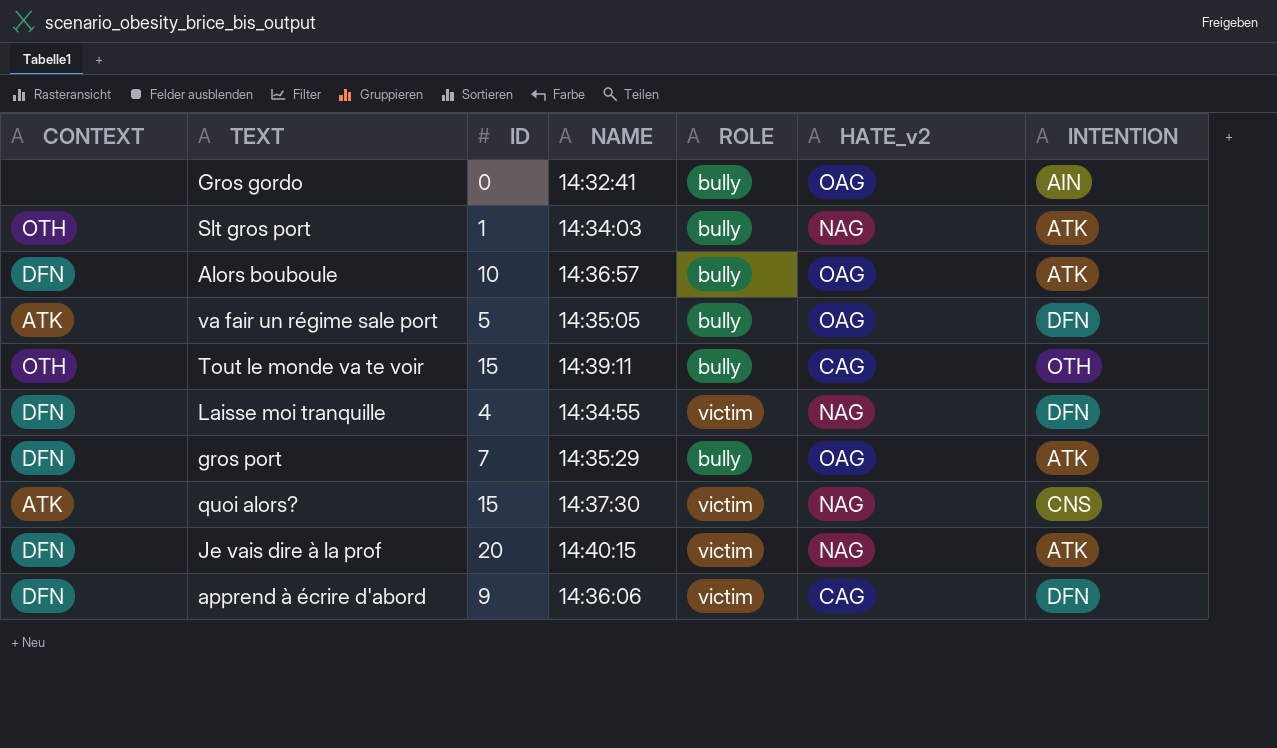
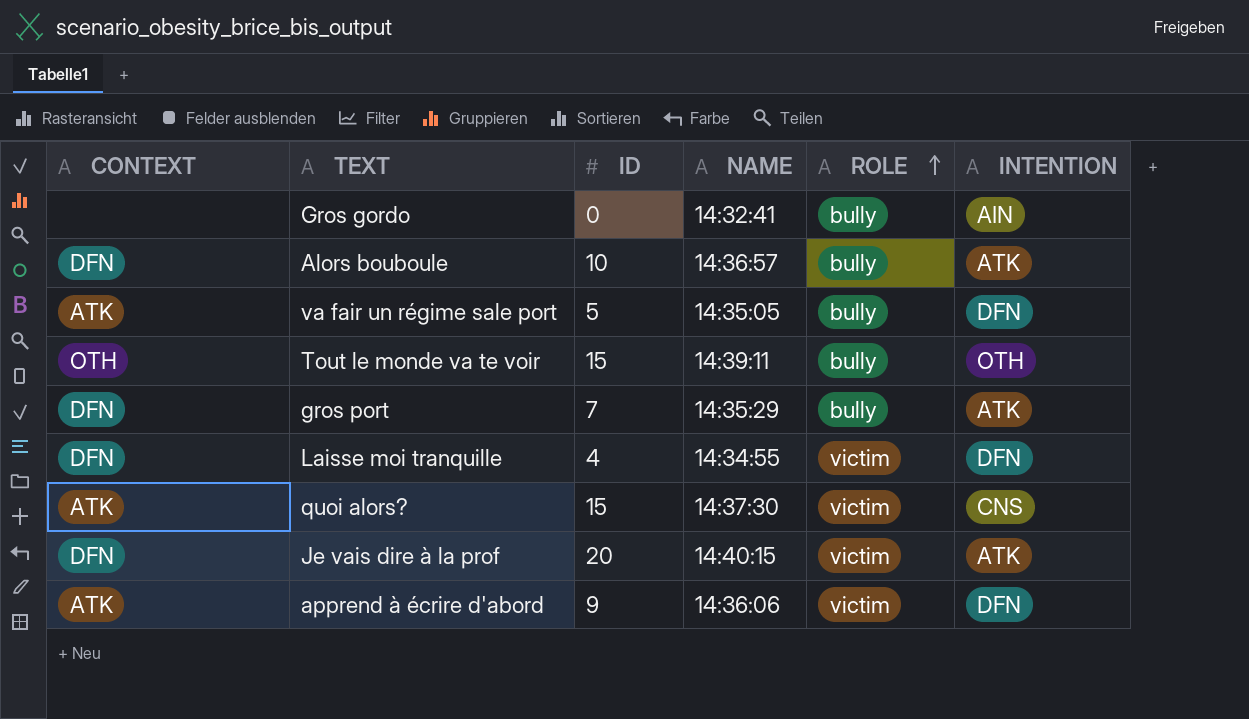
row order: none -> ROLE ascending
column HATE_v2 | position: 6 -> none
row Slt gros port: OTH | 1 | 14:34:03 | bully | NAG | ATK -> none
apprend à écrire d'abord | CONTEXT: DFN -> ATK

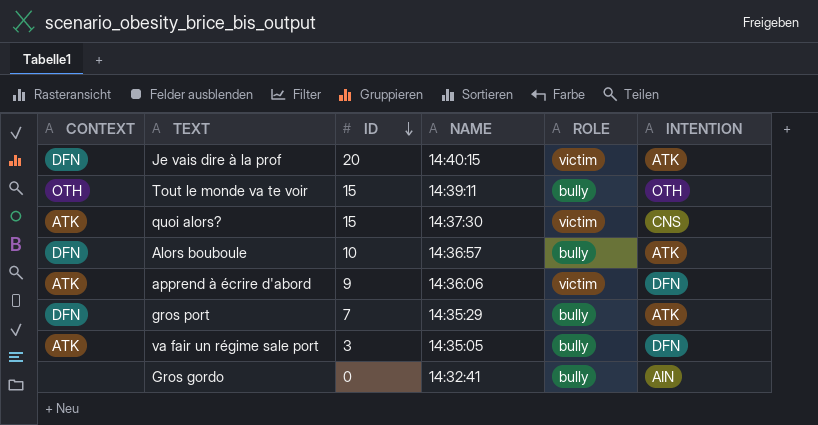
row order: ROLE ascending -> ID descending
row Laisse moi tranquille: DFN | 4 | 14:34:55 | victim | DFN -> none
va fair un régime sale port | ID: 5 -> 3

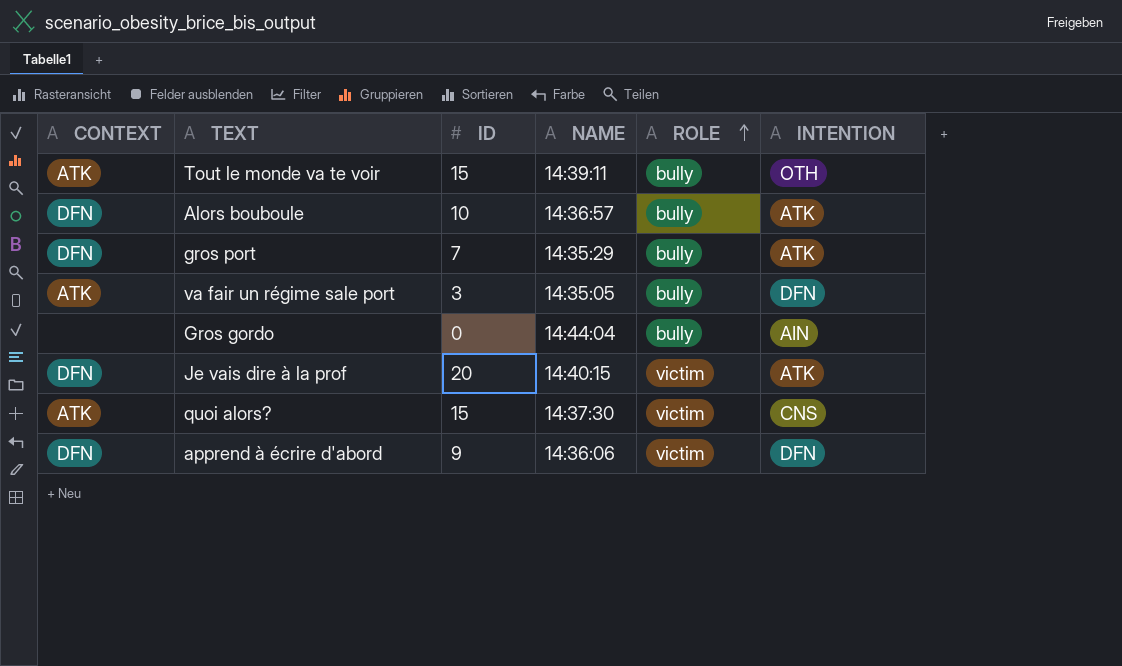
row order: ID descending -> ROLE ascending
Tout le monde va te voir | CONTEXT: OTH -> ATK
Gros gordo | NAME: 14:32:41 -> 14:44:04
apprend à écrire d'abord | CONTEXT: ATK -> DFN

